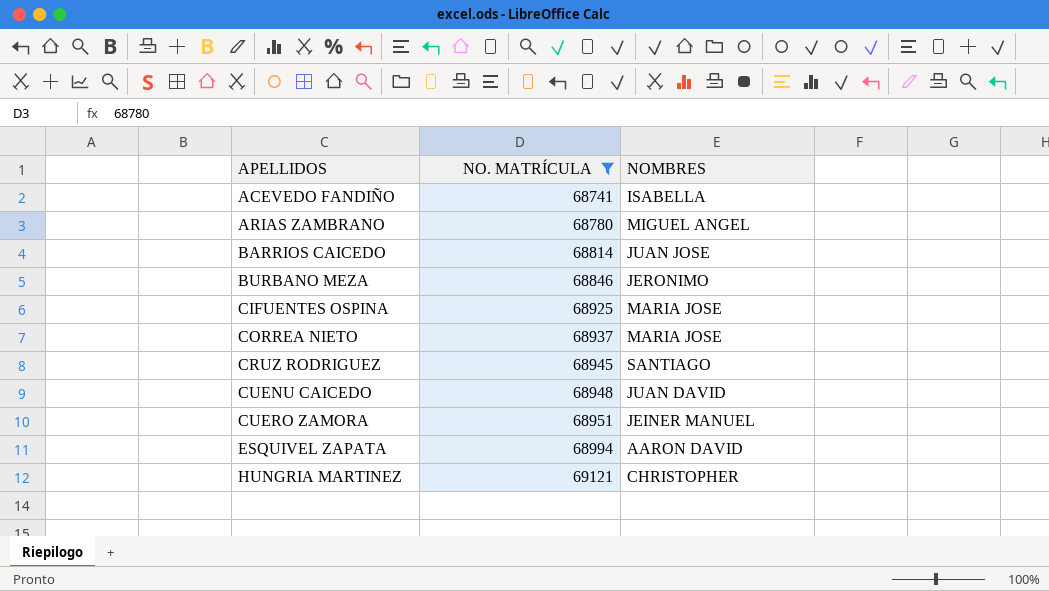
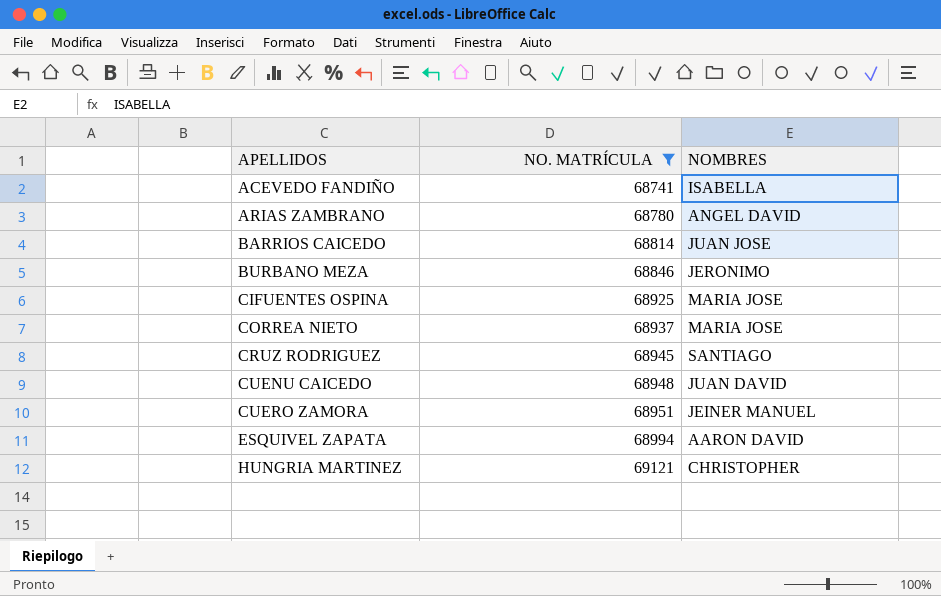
ARIAS ZAMBRANO | NOMBRES: MIGUEL ANGEL -> ANGEL DAVID

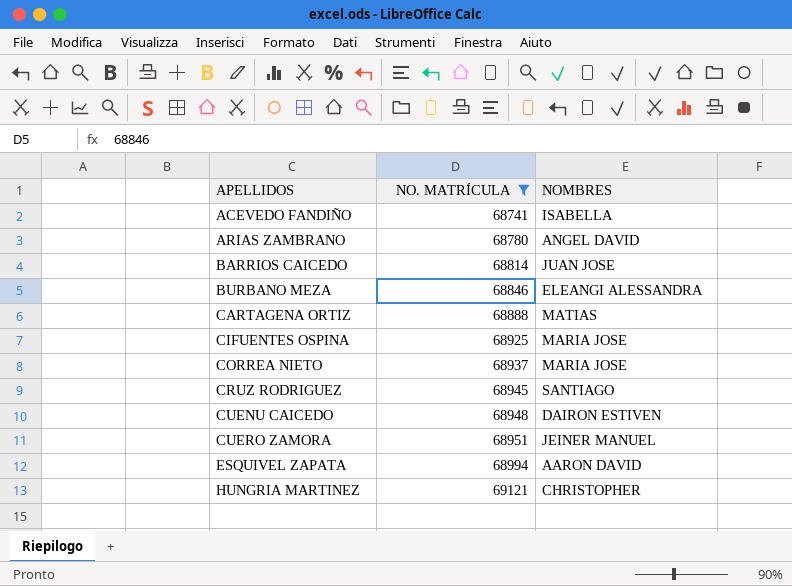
BURBANO MEZA | NOMBRES: JERONIMO -> ELEANGI ALESSANDRA
row CARTAGENA ORTIZ: none -> 68888 | MATIAS
CUENU CAICEDO | NOMBRES: JUAN DAVID -> DAIRON ESTIVEN

